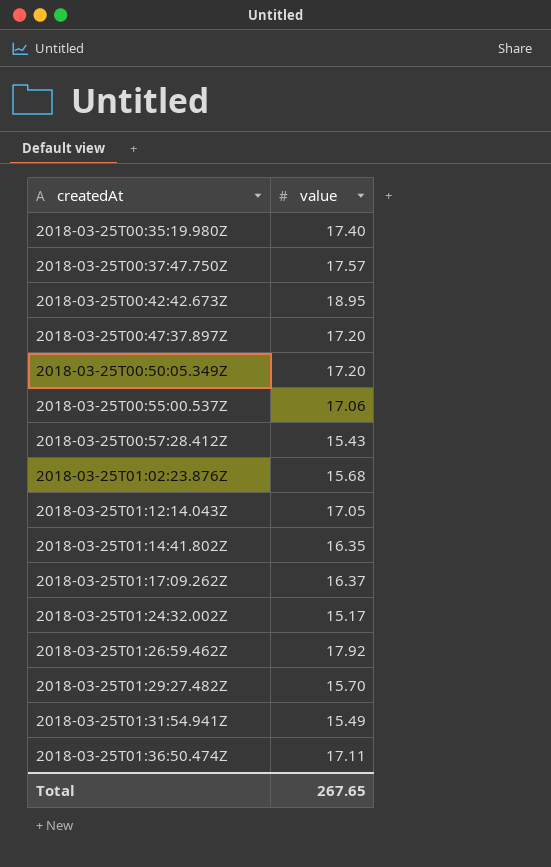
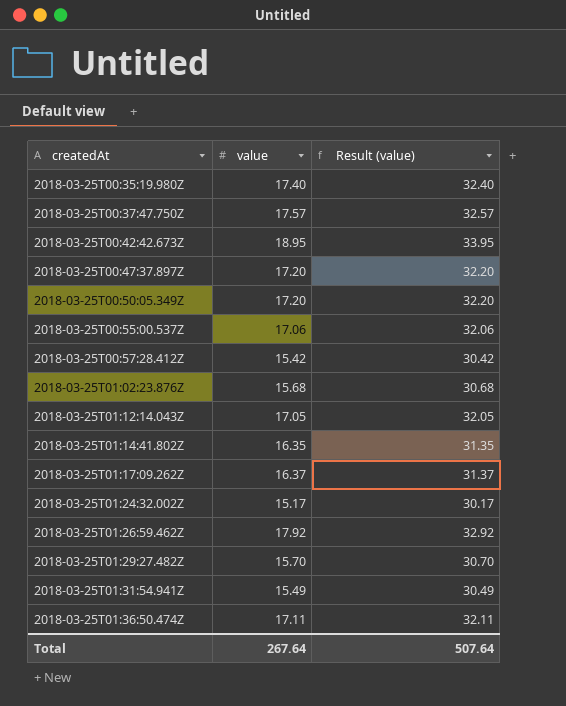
column Result (value) | formula: none -> [value] + 15
2018-03-25T00:57:28.412Z | value: 15.43 -> 15.42
Total | value: 267.65 -> 267.64

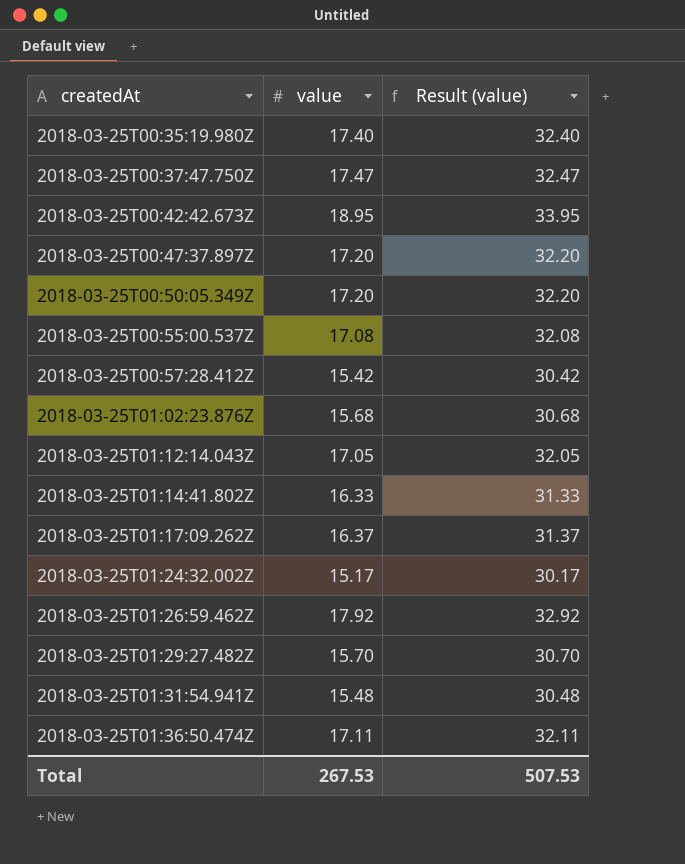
2018-03-25T00:37:47.750Z | value: 17.57 -> 17.47
2018-03-25T00:37:47.750Z | Result (value): 32.57 -> 32.47
2018-03-25T00:55:00.537Z | value: 17.06 -> 17.08
2018-03-25T00:55:00.537Z | Result (value): 32.06 -> 32.08
2018-03-25T01:14:41.802Z | value: 16.35 -> 16.33
2018-03-25T01:14:41.802Z | Result (value): 31.35 -> 31.33
2018-03-25T01:31:54.941Z | value: 15.49 -> 15.48
2018-03-25T01:31:54.941Z | Result (value): 30.49 -> 30.48
Total | value: 267.64 -> 267.53
Total | Result (value): 507.64 -> 507.53

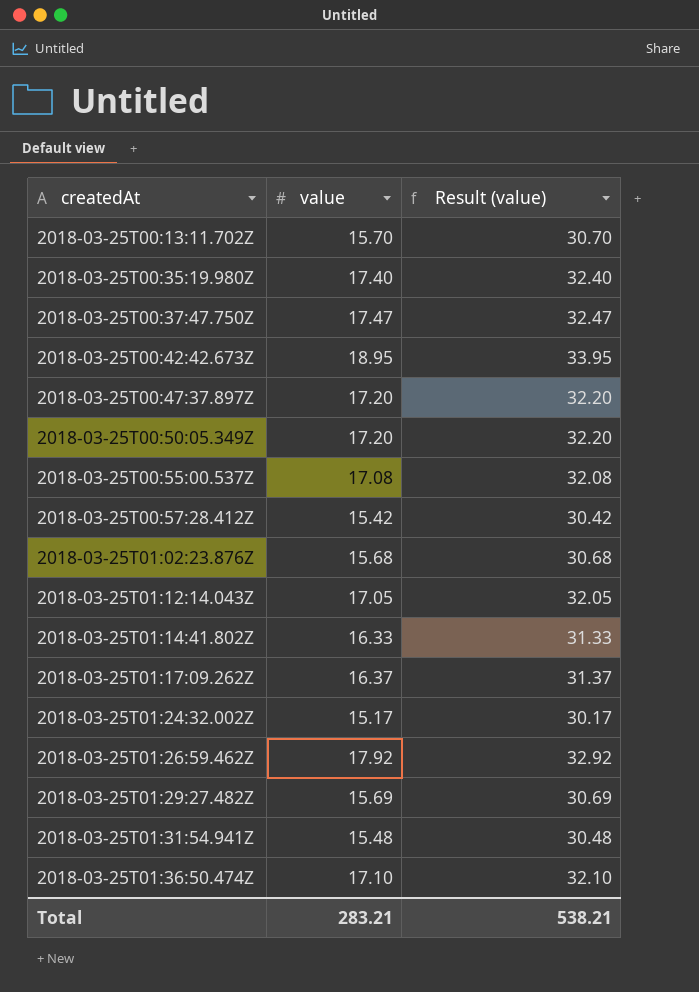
row 2018-03-25T00:13:11.702Z: none -> 15.70 | 30.70
2018-03-25T01:29:27.482Z | value: 15.70 -> 15.69
2018-03-25T01:29:27.482Z | Result (value): 30.70 -> 30.69
2018-03-25T01:36:50.474Z | value: 17.11 -> 17.10
2018-03-25T01:36:50.474Z | Result (value): 32.11 -> 32.10
Total | value: 267.53 -> 283.21
Total | Result (value): 507.53 -> 538.21

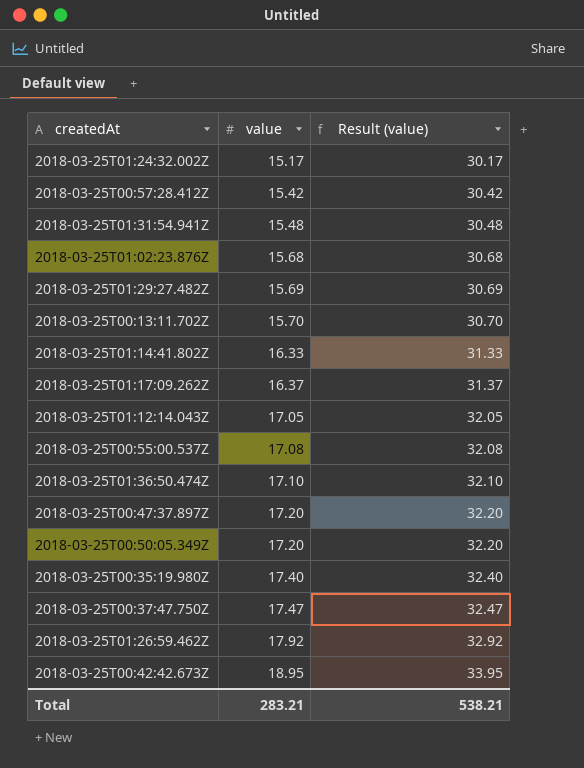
row order: createdAt ascending -> value ascending

